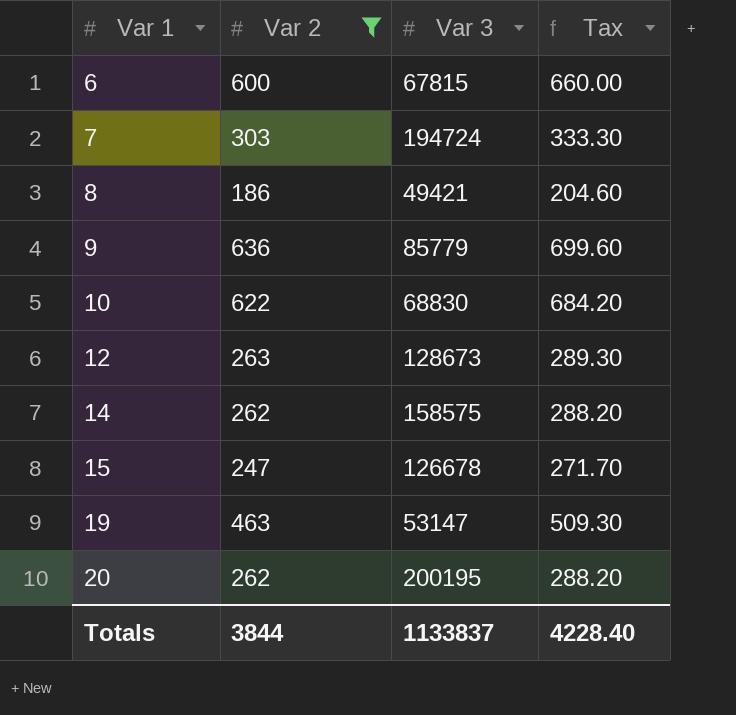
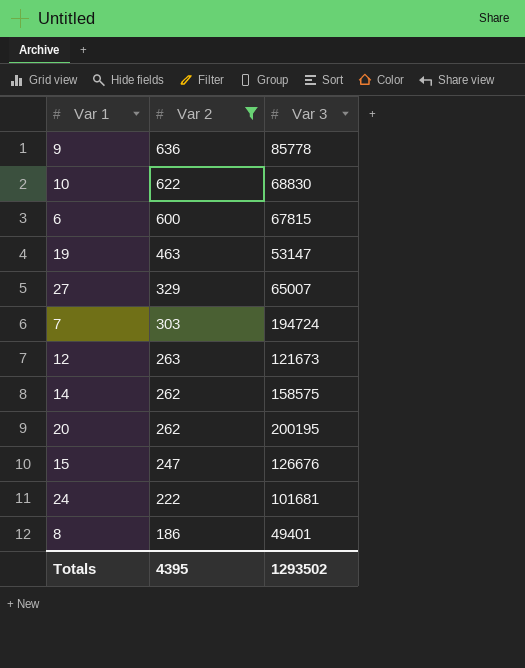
row order: Var 1 ascending -> Var 2 descending
column Tax | formula: [Var 2] * 1.1 -> none
9 | Var 3: 85779 -> 85778
row 27: none -> 329 | 65007
12 | Var 3: 128673 -> 121673
15 | Var 3: 126678 -> 126676
row 24: none -> 222 | 101681
8 | Var 3: 49421 -> 49401
Totals | Var 2: 3844 -> 4395
Totals | Var 3: 1133837 -> 1293502

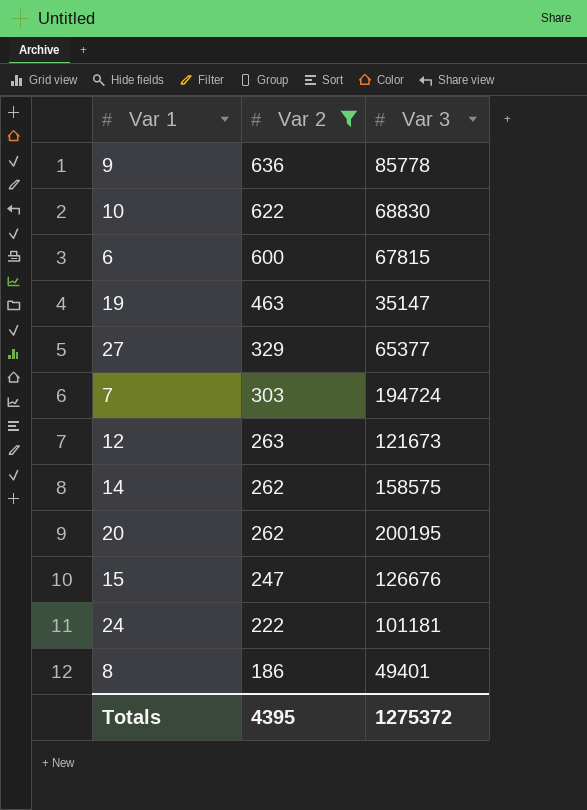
19 | Var 3: 53147 -> 35147
27 | Var 3: 65007 -> 65377
24 | Var 3: 101681 -> 101181
Totals | Var 3: 1293502 -> 1275372

